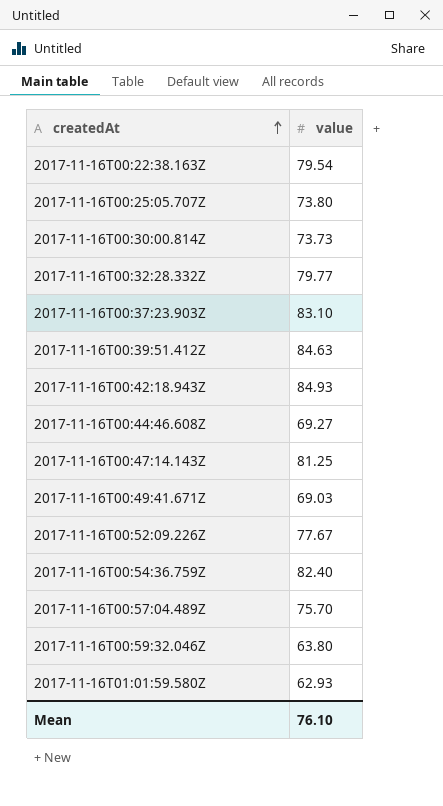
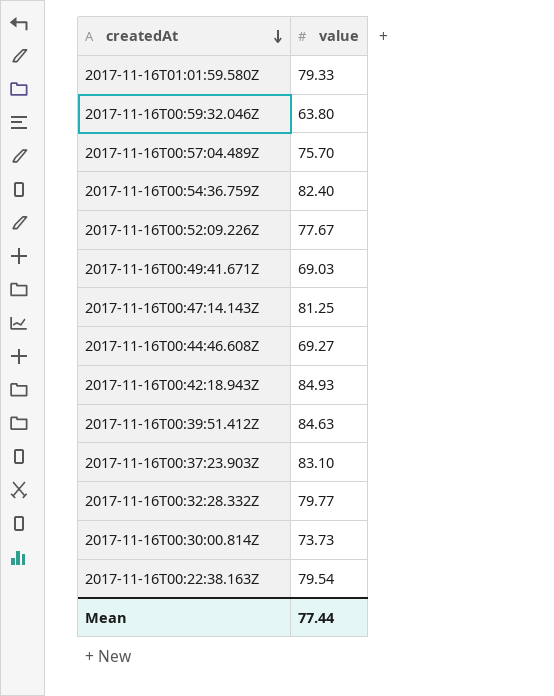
row order: createdAt ascending -> createdAt descending
row 2017-11-16T00:25:05.707Z: 73.80 -> none
2017-11-16T01:01:59.580Z | value: 62.93 -> 79.33
Mean | value: 76.10 -> 77.44

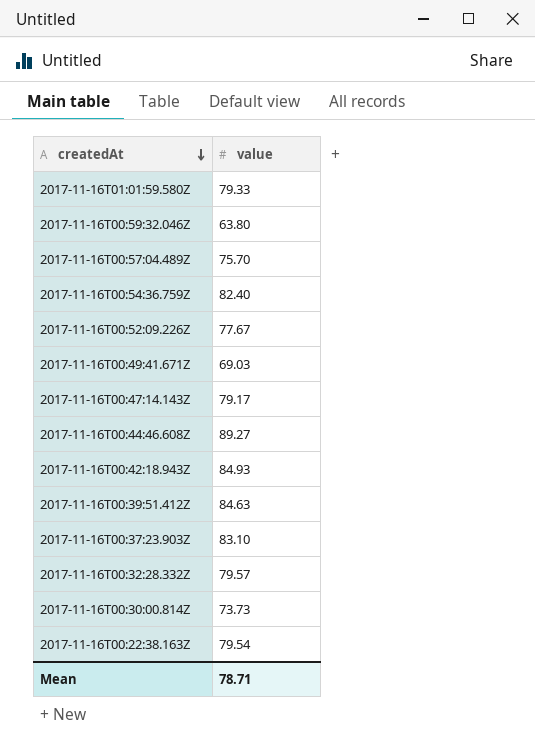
2017-11-16T00:47:14.143Z | value: 81.25 -> 79.17
2017-11-16T00:44:46.608Z | value: 69.27 -> 89.27
2017-11-16T00:32:28.332Z | value: 79.77 -> 79.57
Mean | value: 77.44 -> 78.71

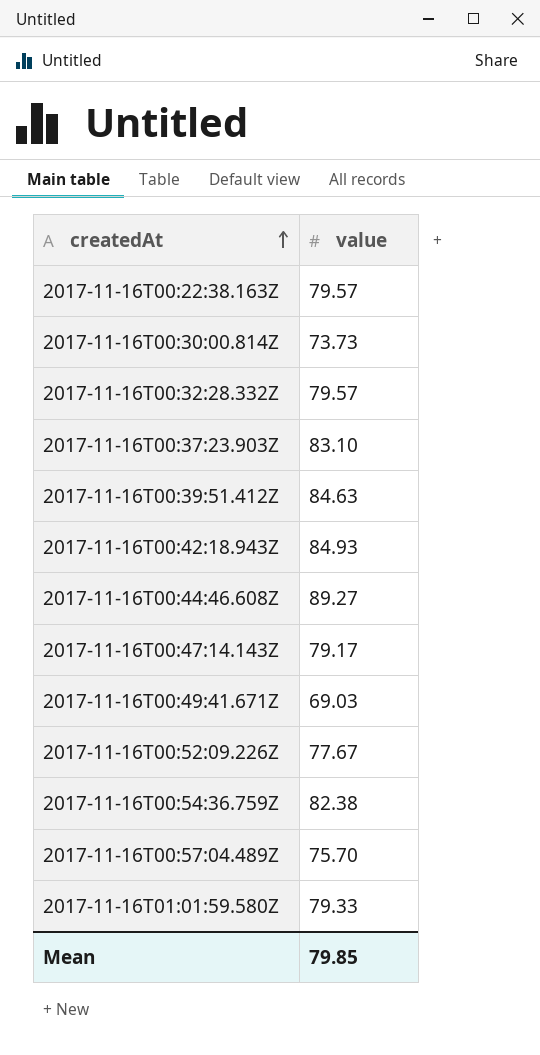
row order: createdAt descending -> createdAt ascending
row 2017-11-16T00:59:32.046Z: 63.80 -> none
2017-11-16T00:22:38.163Z | value: 79.54 -> 79.57
2017-11-16T00:54:36.759Z | value: 82.40 -> 82.38
Mean | value: 78.71 -> 79.85

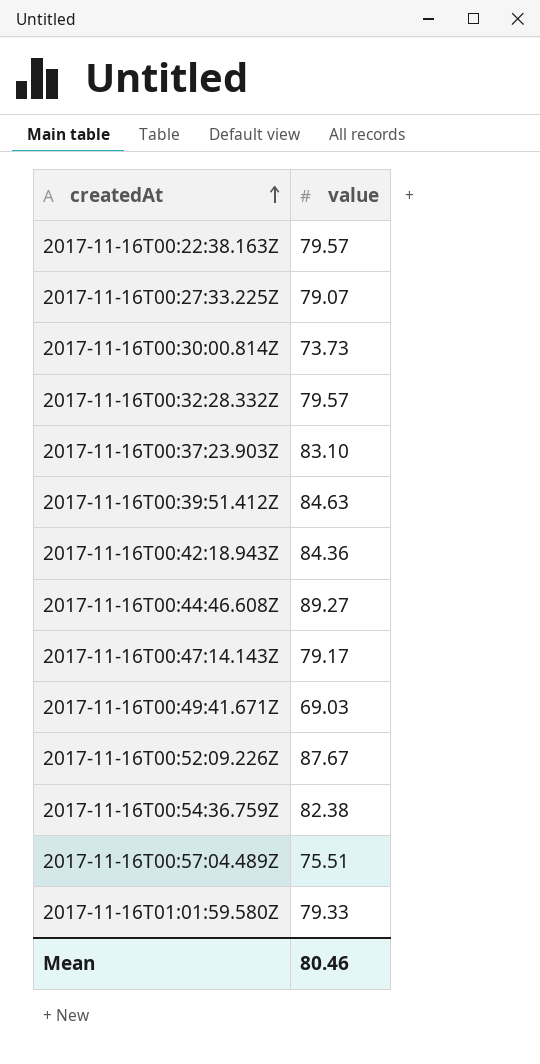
row 2017-11-16T00:27:33.225Z: none -> 79.07
2017-11-16T00:42:18.943Z | value: 84.93 -> 84.36
2017-11-16T00:52:09.226Z | value: 77.67 -> 87.67
2017-11-16T00:57:04.489Z | value: 75.70 -> 75.51
Mean | value: 79.85 -> 80.46

